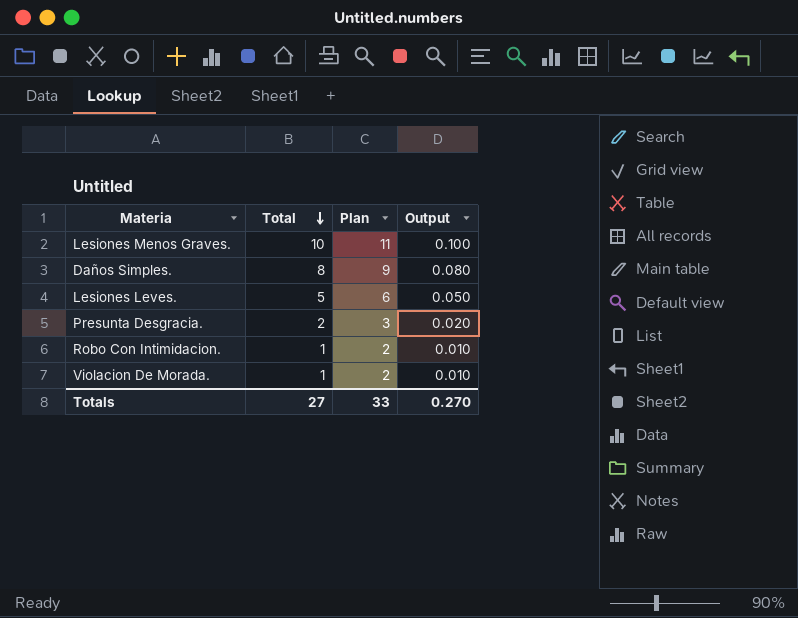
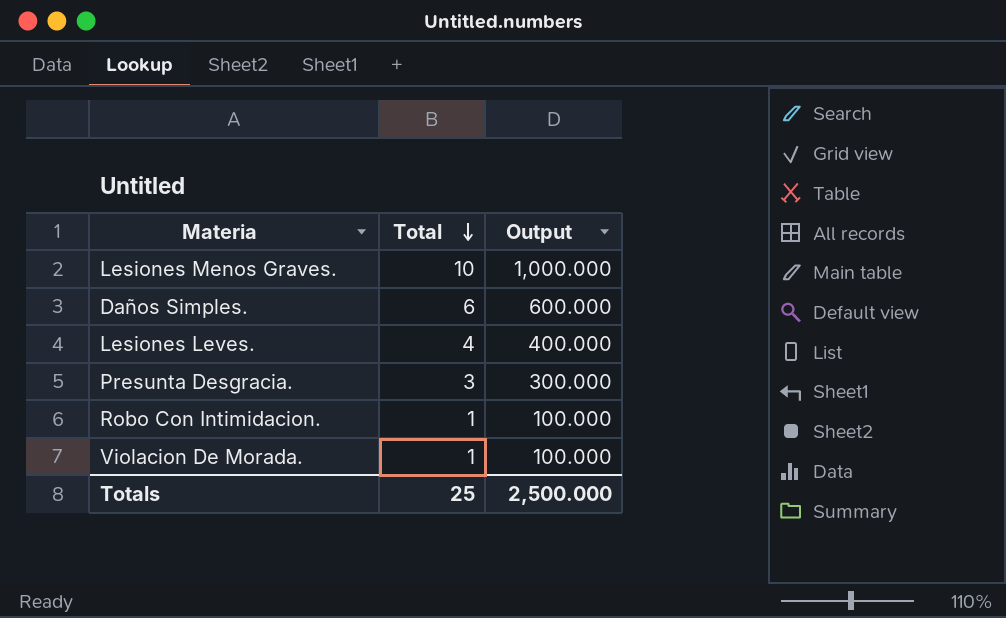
column Plan | formula: [Total] + 1 -> none
column Output | formula: [Total] * 0.01 -> [Total] * 100
Daños Simples. | Total: 8 -> 6
Lesiones Leves. | Total: 5 -> 4
Presunta Desgracia. | Total: 2 -> 3
Totals | Total: 27 -> 25
Totals | Output: 0.270 -> 2,500.000

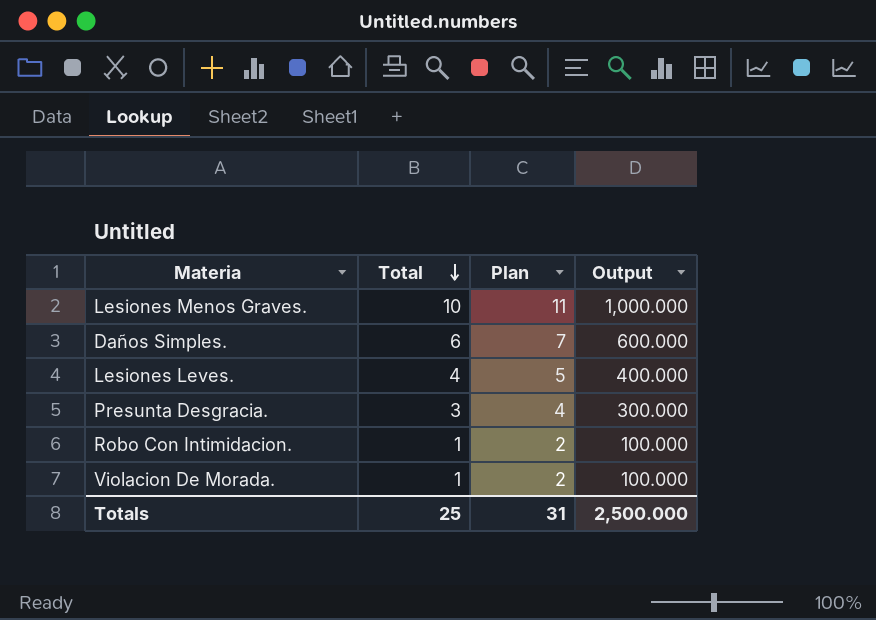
column Plan | formula: none -> [Total] + 1

